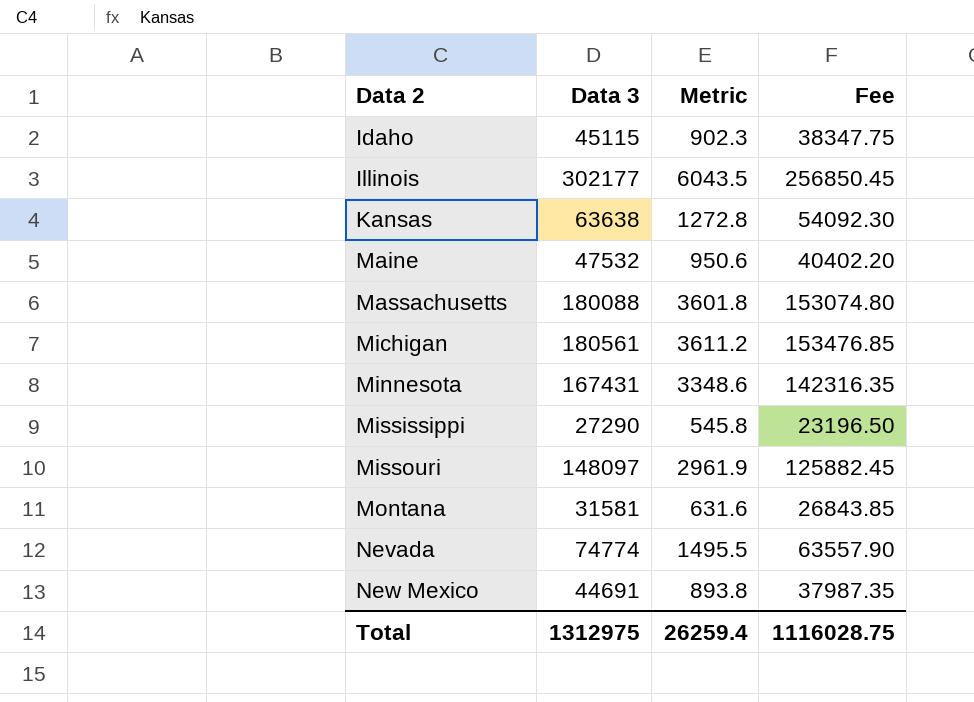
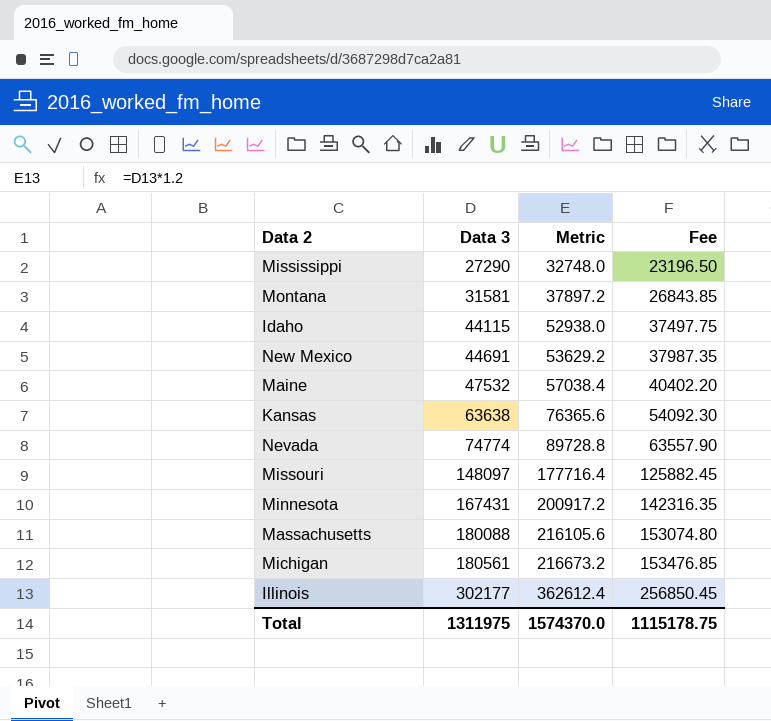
row order: Data 2 ascending -> Data 3 ascending
column Metric | formula: [Data 3] * 0.02 -> [Data 3] * 1.2
Idaho | Data 3: 45115 -> 44115
Idaho | Fee: 38347.75 -> 37497.75
Total | Data 3: 1312975 -> 1311975
Total | Metric: 26259.4 -> 1574370.0
Total | Fee: 1116028.75 -> 1115178.75

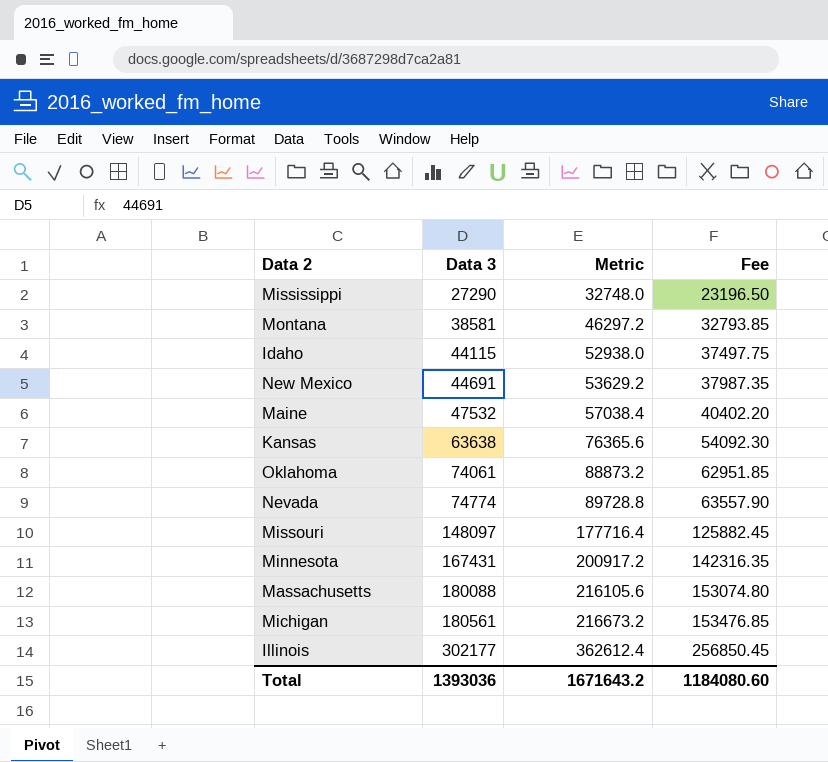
Montana | Data 3: 31581 -> 38581
Montana | Metric: 37897.2 -> 46297.2
Montana | Fee: 26843.85 -> 32793.85
row Oklahoma: none -> 74061 | 88873.2 | 62951.85
Total | Data 3: 1311975 -> 1393036
Total | Metric: 1574370.0 -> 1671643.2
Total | Fee: 1115178.75 -> 1184080.60

